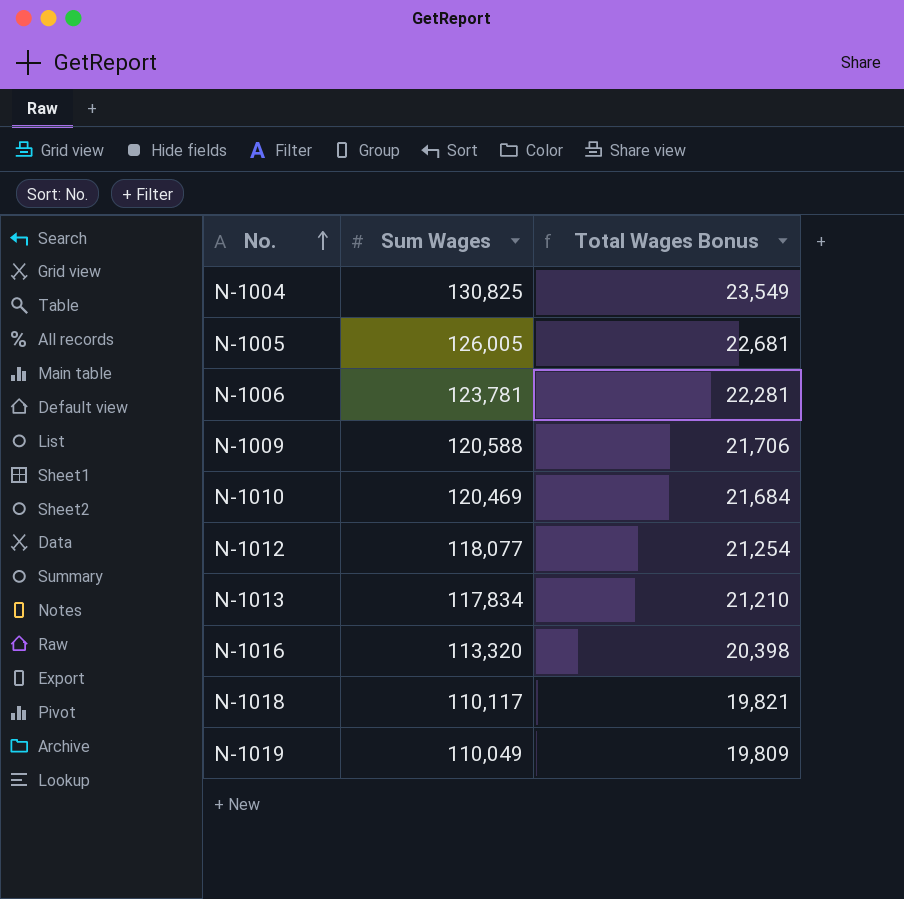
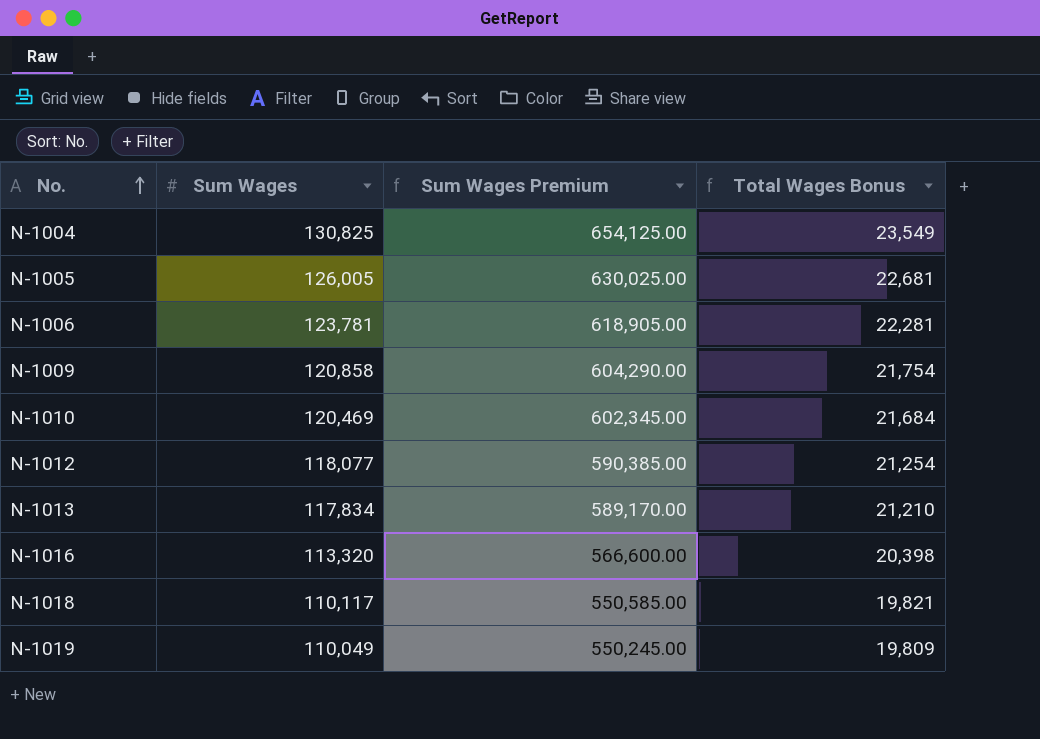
column Sum Wages Premium | formula: none -> [Sum Wages] * 5
N-1009 | Sum Wages: 120,588 -> 120,858
N-1009 | Total Wages Bonus: 21,706 -> 21,754

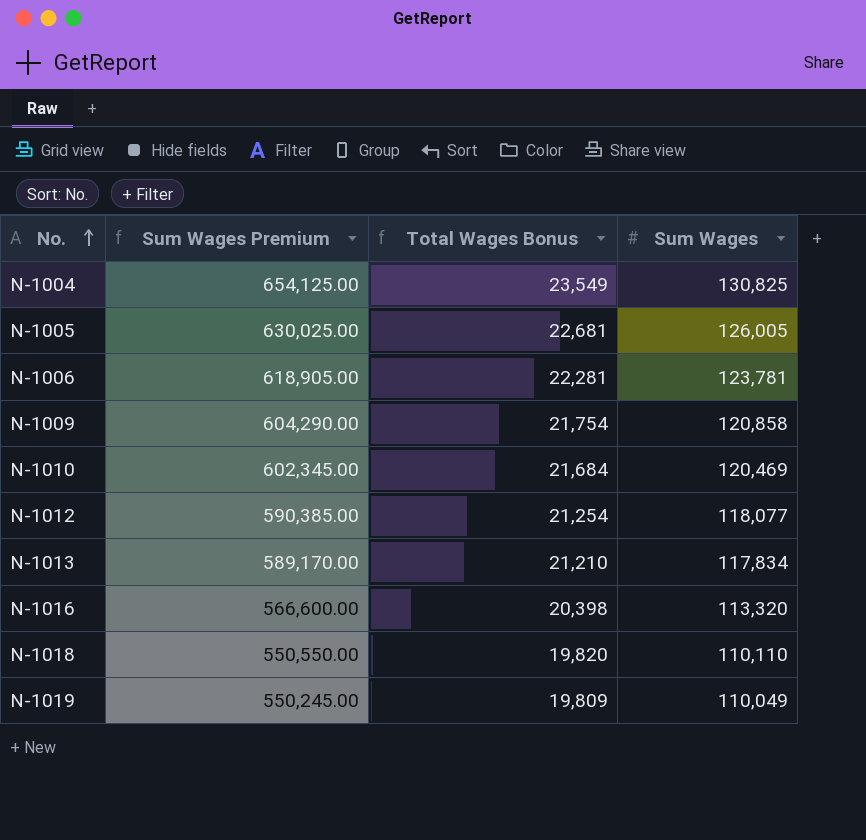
column Sum Wages | position: 2 -> 4
N-1018 | Sum Wages Premium: 550,585.00 -> 550,550.00
N-1018 | Total Wages Bonus: 19,821 -> 19,820
N-1018 | Sum Wages: 110,117 -> 110,110

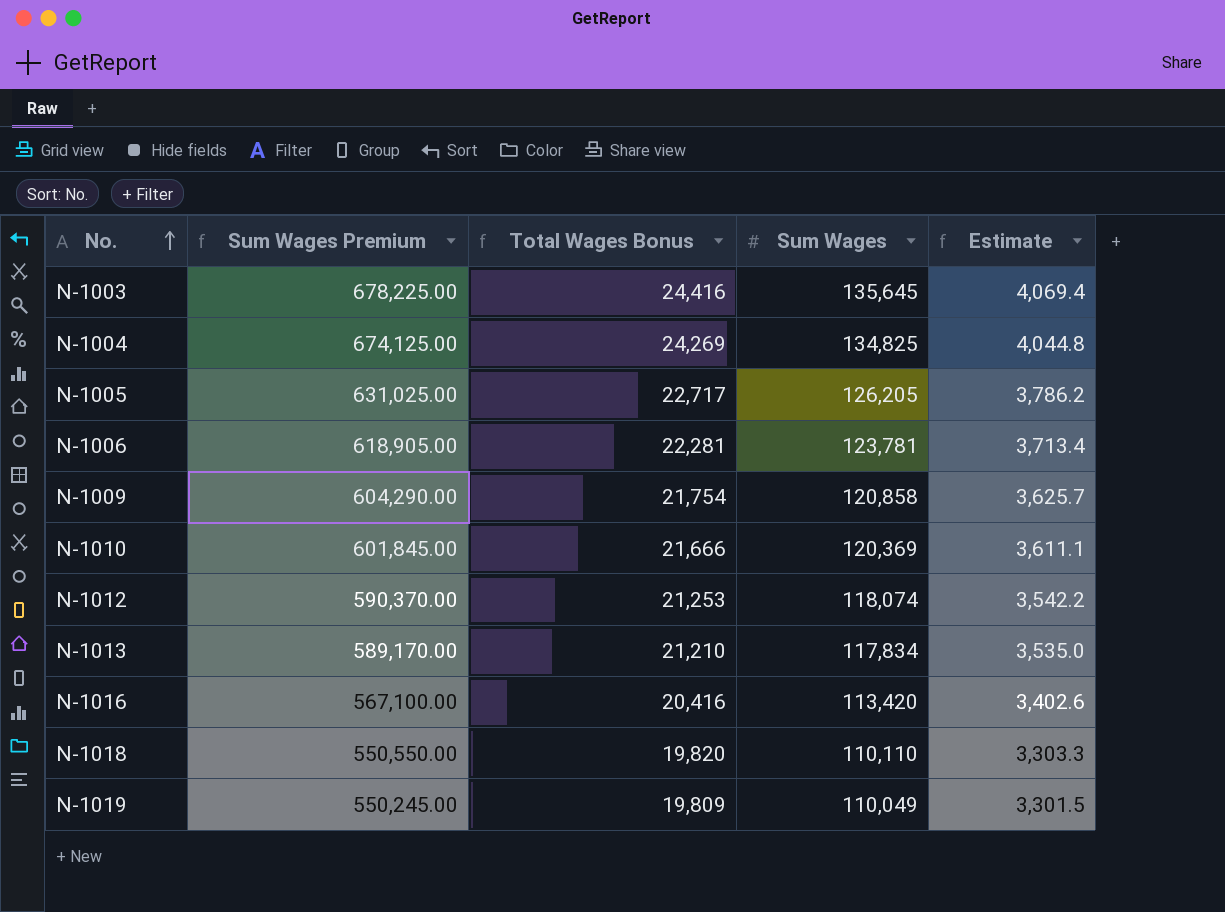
column Estimate | formula: none -> [Sum Wages] * 0.03
row N-1003: none -> 678,225.00 | 24,416 | 135,645 | 4,069.4
N-1004 | Sum Wages Premium: 654,125.00 -> 674,125.00
N-1004 | Total Wages Bonus: 23,549 -> 24,269
N-1004 | Sum Wages: 130,825 -> 134,825
N-1005 | Sum Wages Premium: 630,025.00 -> 631,025.00
N-1005 | Total Wages Bonus: 22,681 -> 22,717
N-1005 | Sum Wages: 126,005 -> 126,205
N-1010 | Sum Wages Premium: 602,345.00 -> 601,845.00
N-1010 | Total Wages Bonus: 21,684 -> 21,666
N-1010 | Sum Wages: 120,469 -> 120,369
N-1012 | Sum Wages Premium: 590,385.00 -> 590,370.00
N-1012 | Total Wages Bonus: 21,254 -> 21,253
N-1012 | Sum Wages: 118,077 -> 118,074
N-1016 | Sum Wages Premium: 566,600.00 -> 567,100.00
N-1016 | Total Wages Bonus: 20,398 -> 20,416
N-1016 | Sum Wages: 113,320 -> 113,420

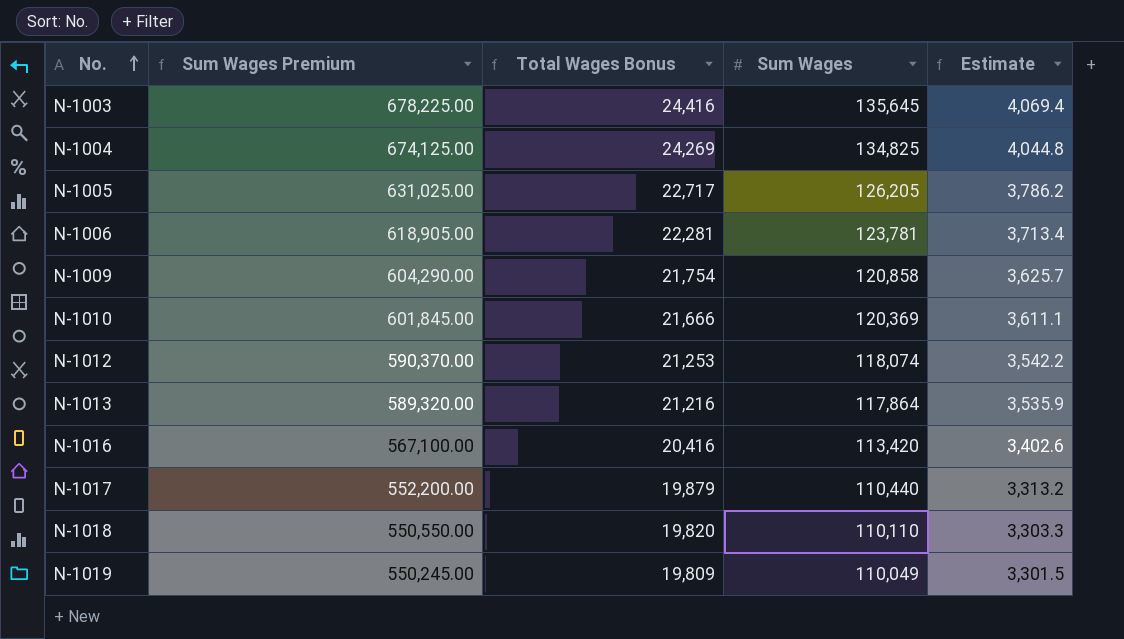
N-1013 | Sum Wages Premium: 589,170.00 -> 589,320.00
N-1013 | Total Wages Bonus: 21,210 -> 21,216
N-1013 | Sum Wages: 117,834 -> 117,864
N-1013 | Estimate: 3,535.0 -> 3,535.9
row N-1017: none -> 552,200.00 | 19,879 | 110,440 | 3,313.2

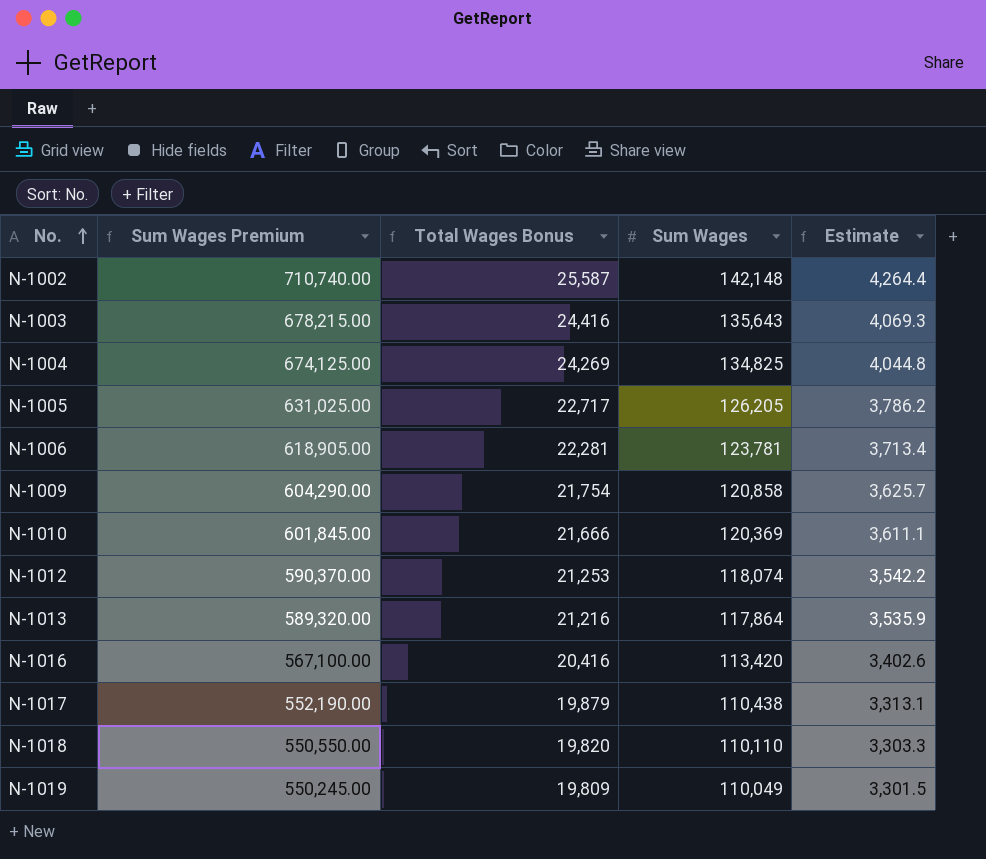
row N-1002: none -> 710,740.00 | 25,587 | 142,148 | 4,264.4
N-1003 | Sum Wages Premium: 678,225.00 -> 678,215.00
N-1003 | Sum Wages: 135,645 -> 135,643
N-1003 | Estimate: 4,069.4 -> 4,069.3
N-1017 | Sum Wages Premium: 552,200.00 -> 552,190.00
N-1017 | Sum Wages: 110,440 -> 110,438
N-1017 | Estimate: 3,313.2 -> 3,313.1

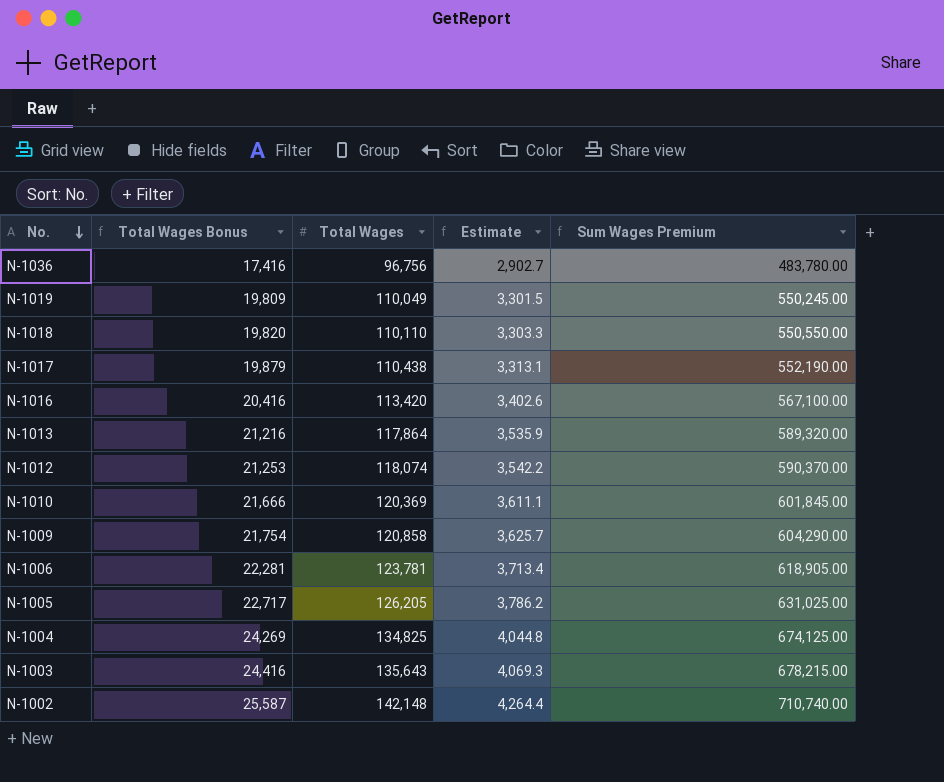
row order: No. ascending -> No. descending
column name: Sum Wages -> Total Wages
column Sum Wages Premium | position: 2 -> 5
row N-1036: none -> 17,416 | 96,756 | 2,902.7 | 483,780.00

